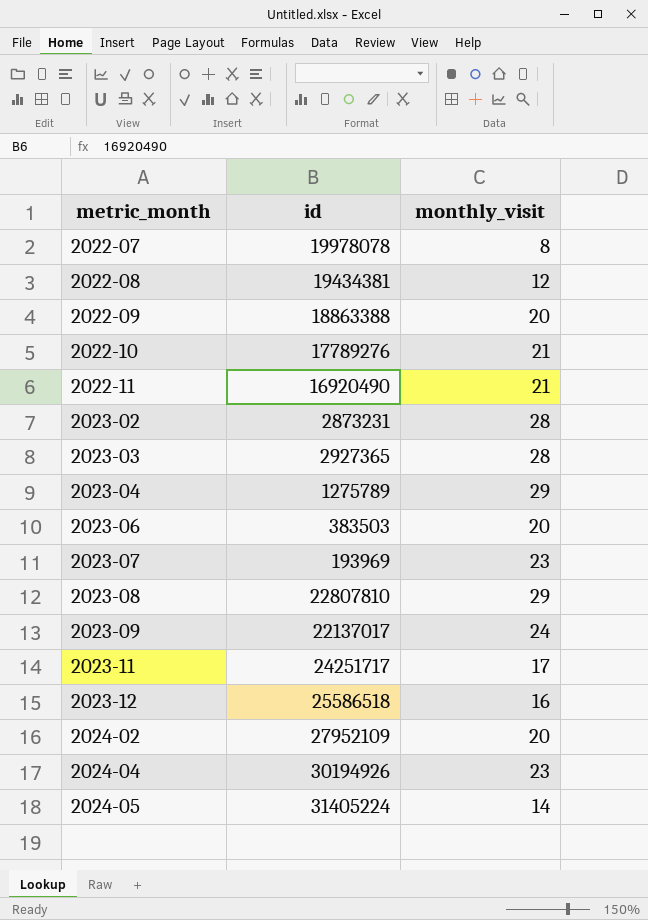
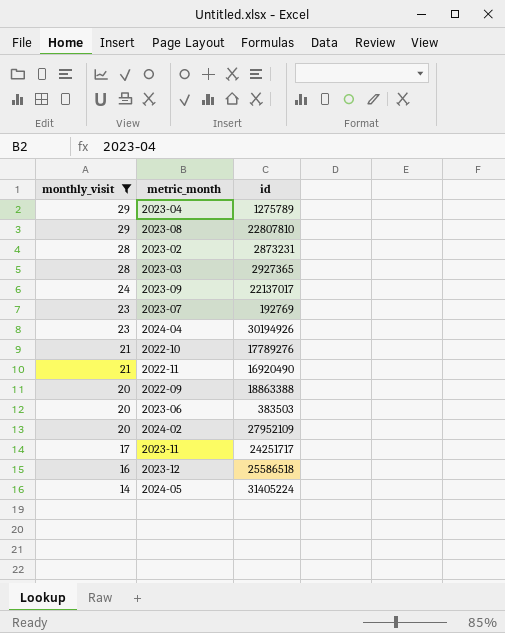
filter: none -> monthly_visit >= 14
row order: metric_month ascending -> monthly_visit descending
column monthly_visit | position: 3 -> 1
2023-07 | id: 193969 -> 192769

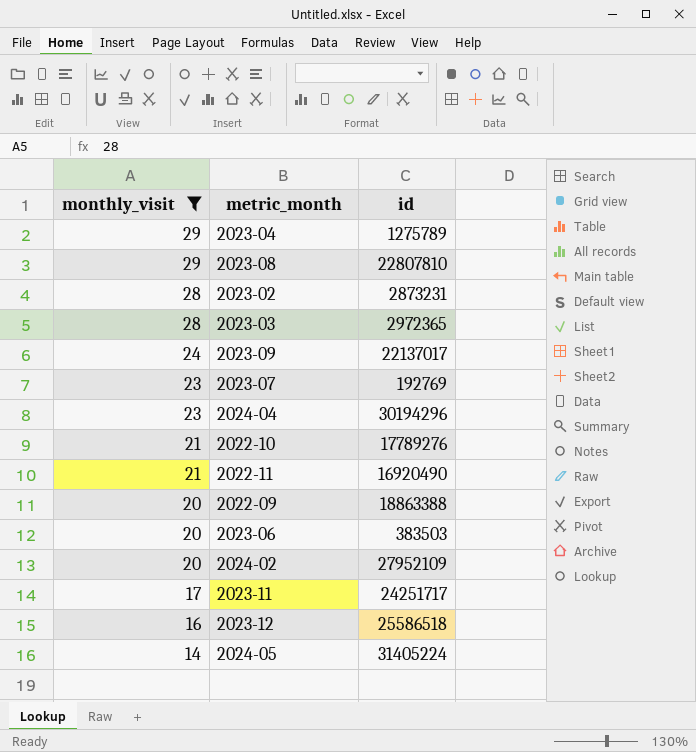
2023-03 | id: 2927365 -> 2972365
2024-04 | id: 30194926 -> 30194296

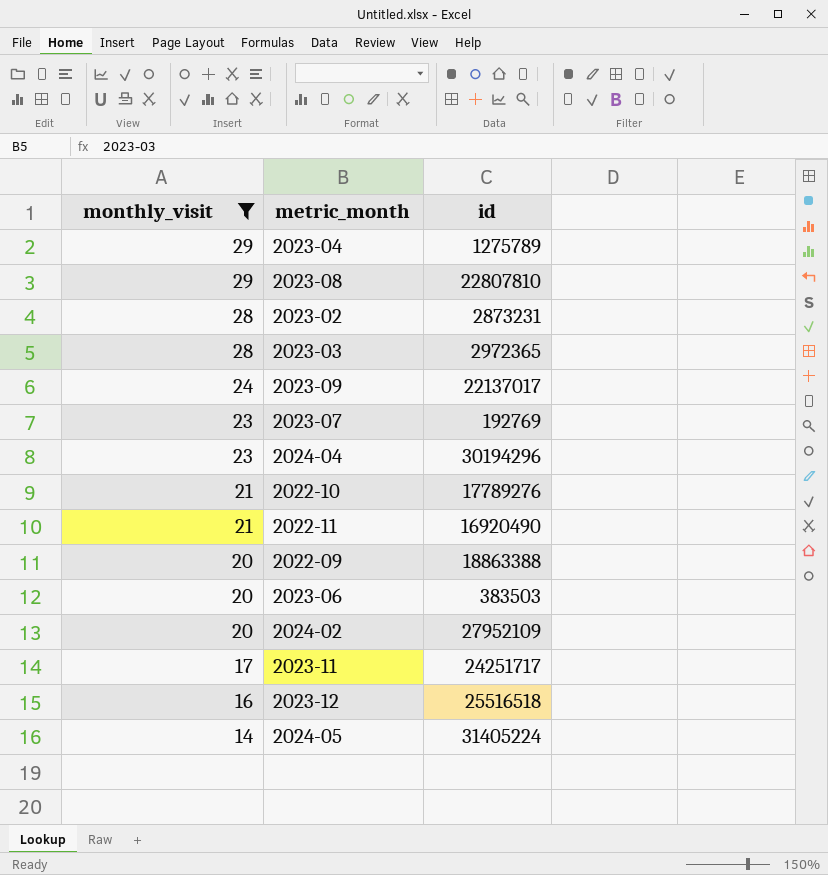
2023-12 | id: 25586518 -> 25516518

